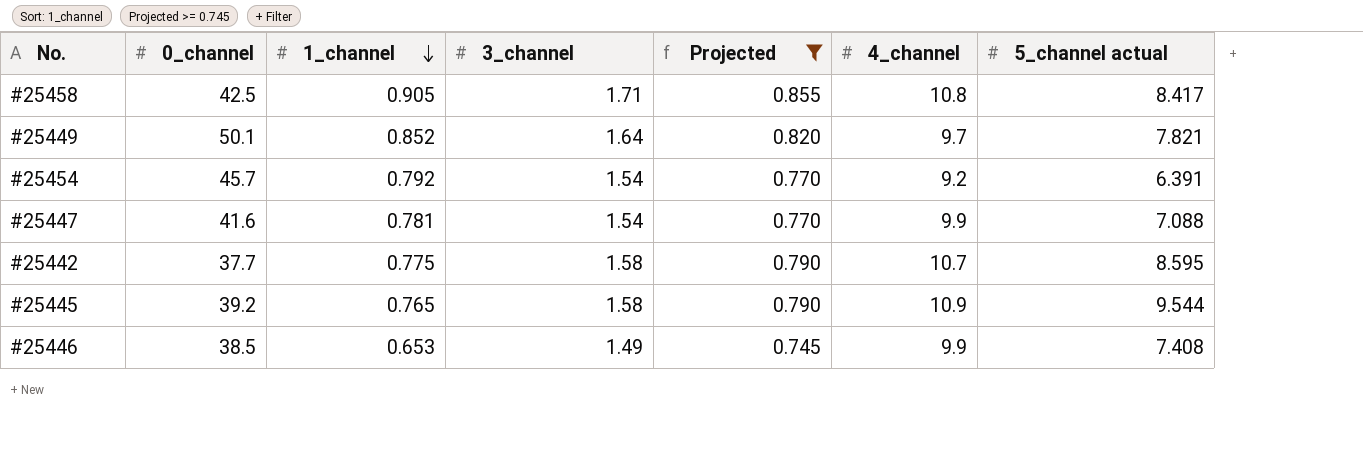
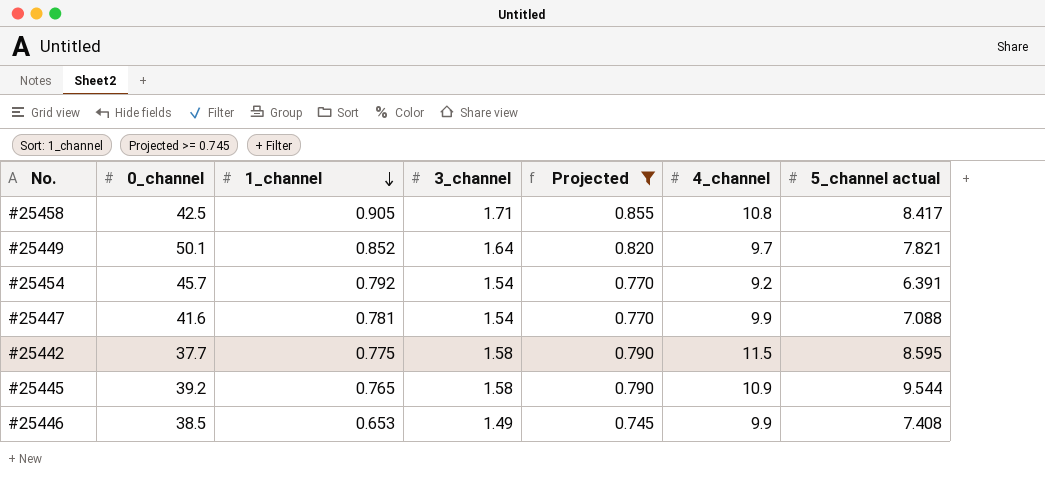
#25442 | 4_channel: 10.7 -> 11.5

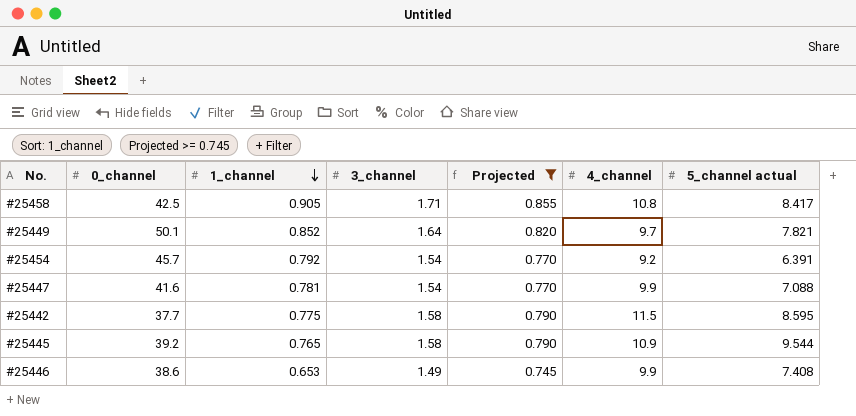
#25446 | 0_channel: 38.5 -> 38.6

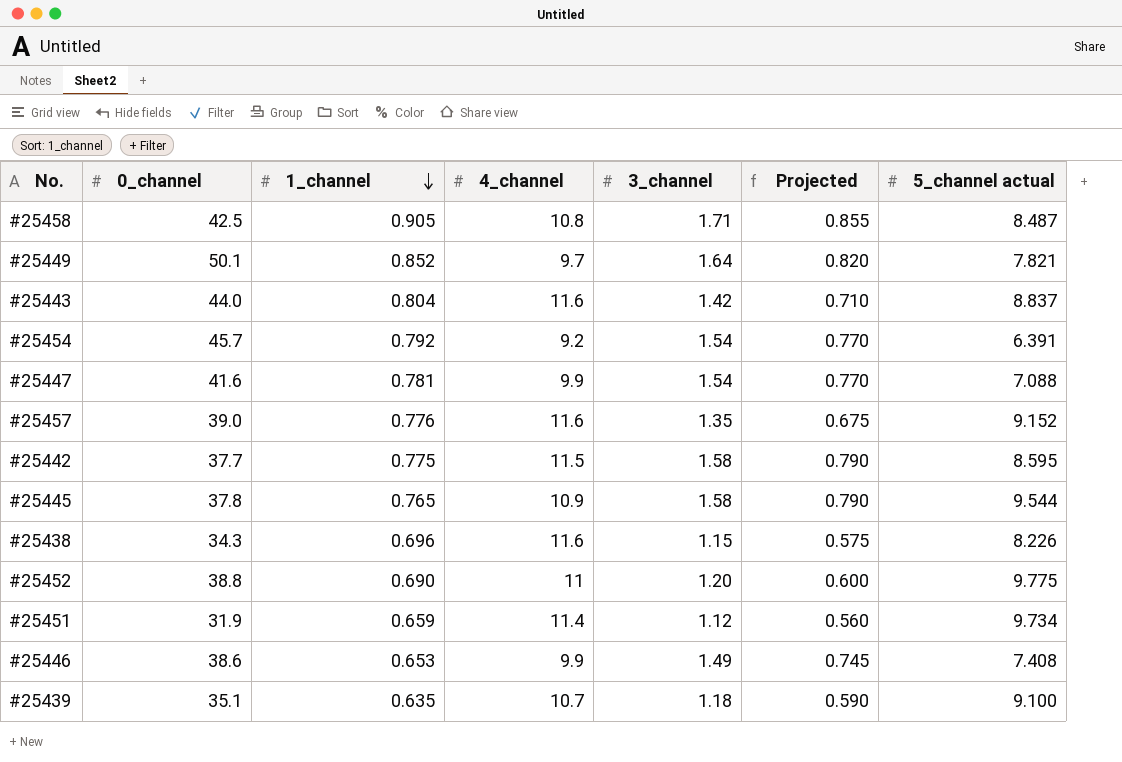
filter: Projected >= 0.745 -> none
column 4_channel | position: 6 -> 4
#25458 | 5_channel actual: 8.417 -> 8.487
#25445 | 0_channel: 39.2 -> 37.8

